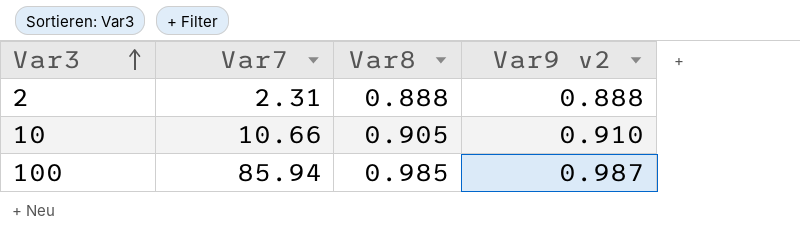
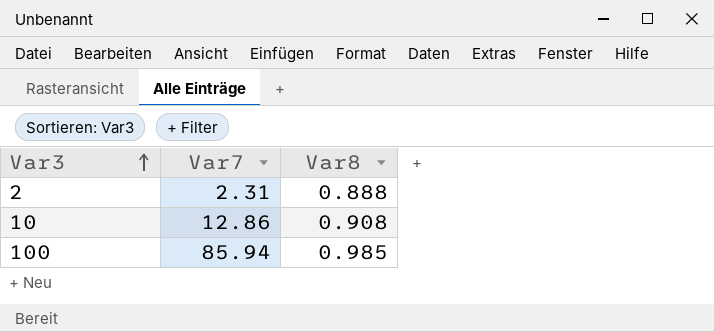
column Var9 v2 | position: 4 -> none
10 | Var7: 10.66 -> 12.86
10 | Var8: 0.905 -> 0.908

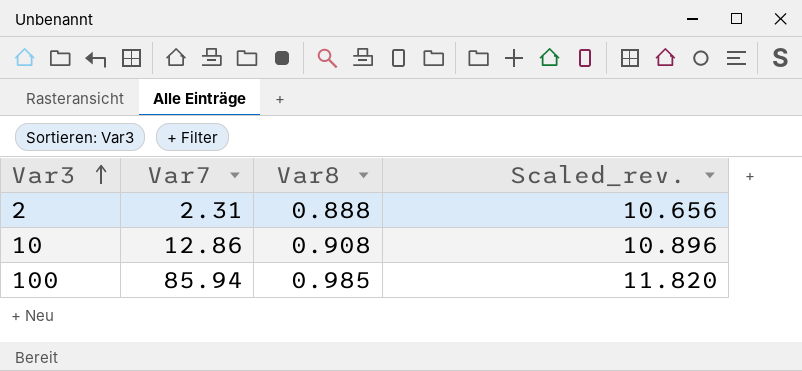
column Scaled_rev. | formula: none -> [Var8] * 12

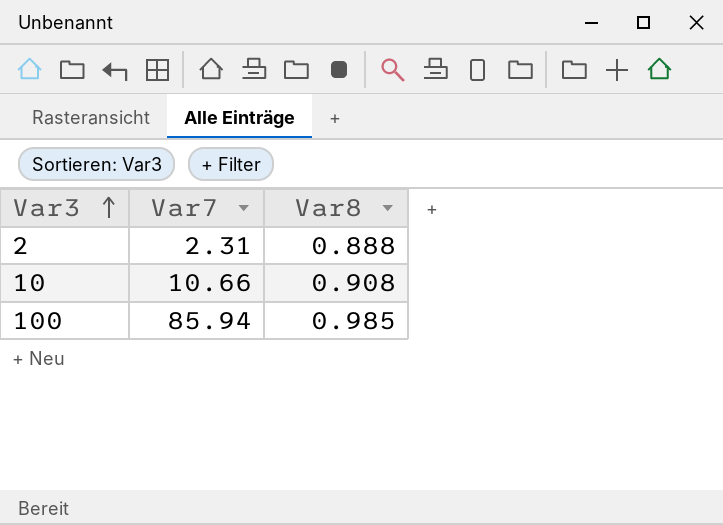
column Scaled_rev. | formula: [Var8] * 12 -> none
10 | Var7: 12.86 -> 10.66

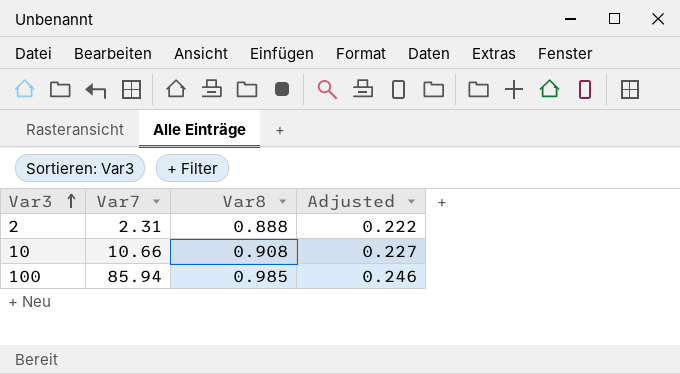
column Adjusted | formula: none -> [Var8] * 0.25

